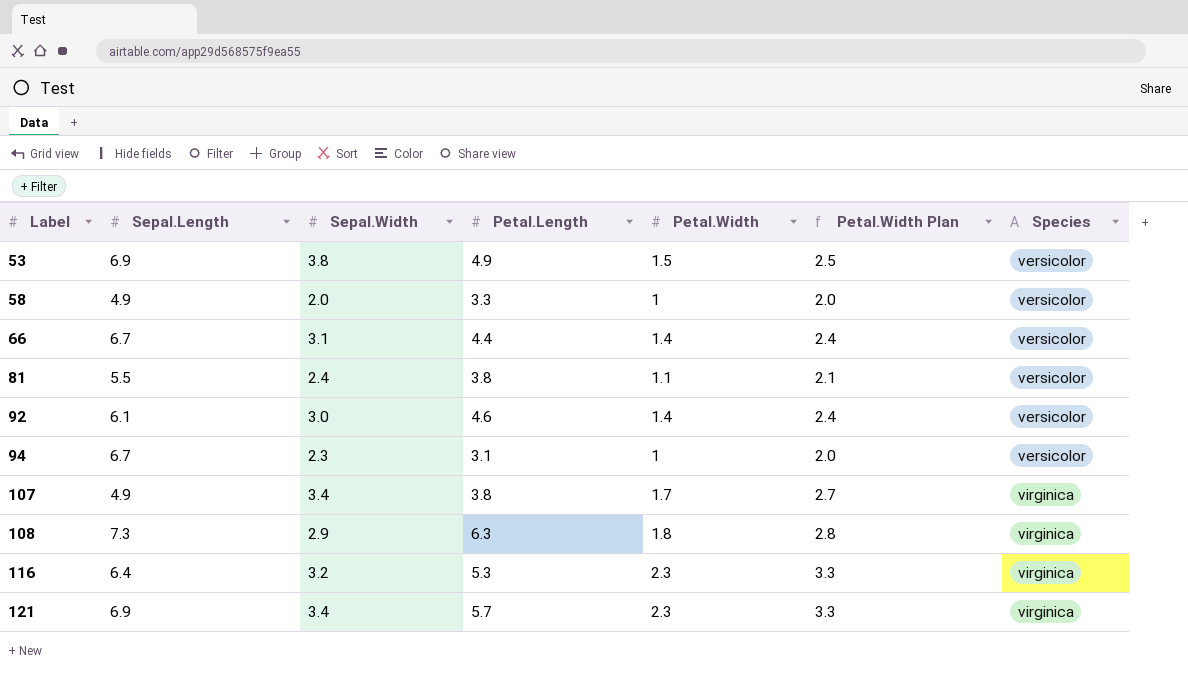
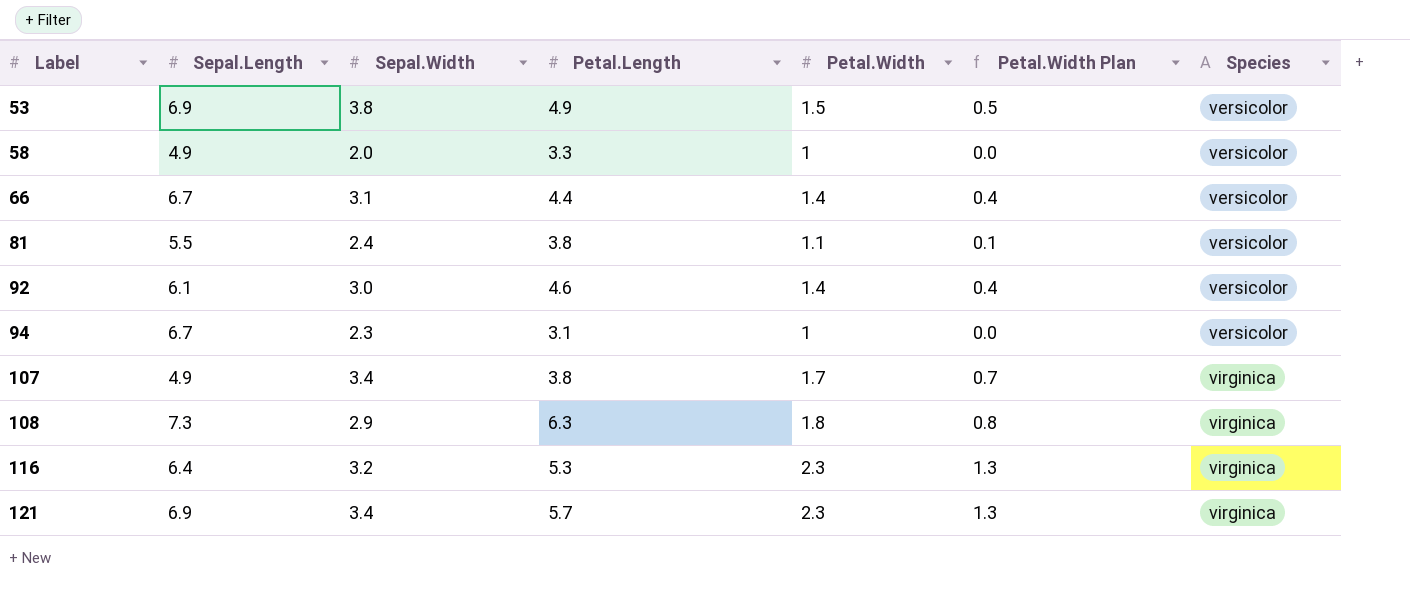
column Petal.Width Plan | formula: [Petal.Width] + 1 -> [Petal.Width] - 1

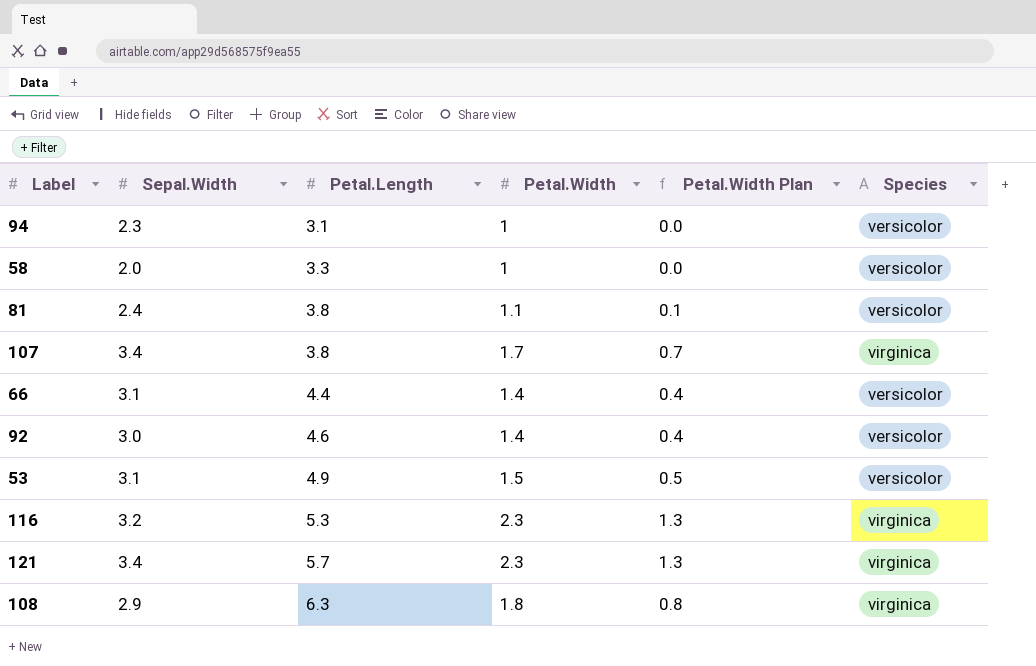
row order: Label ascending -> Petal.Length ascending
column Sepal.Length | position: 2 -> none
53 | Sepal.Width: 3.8 -> 3.1

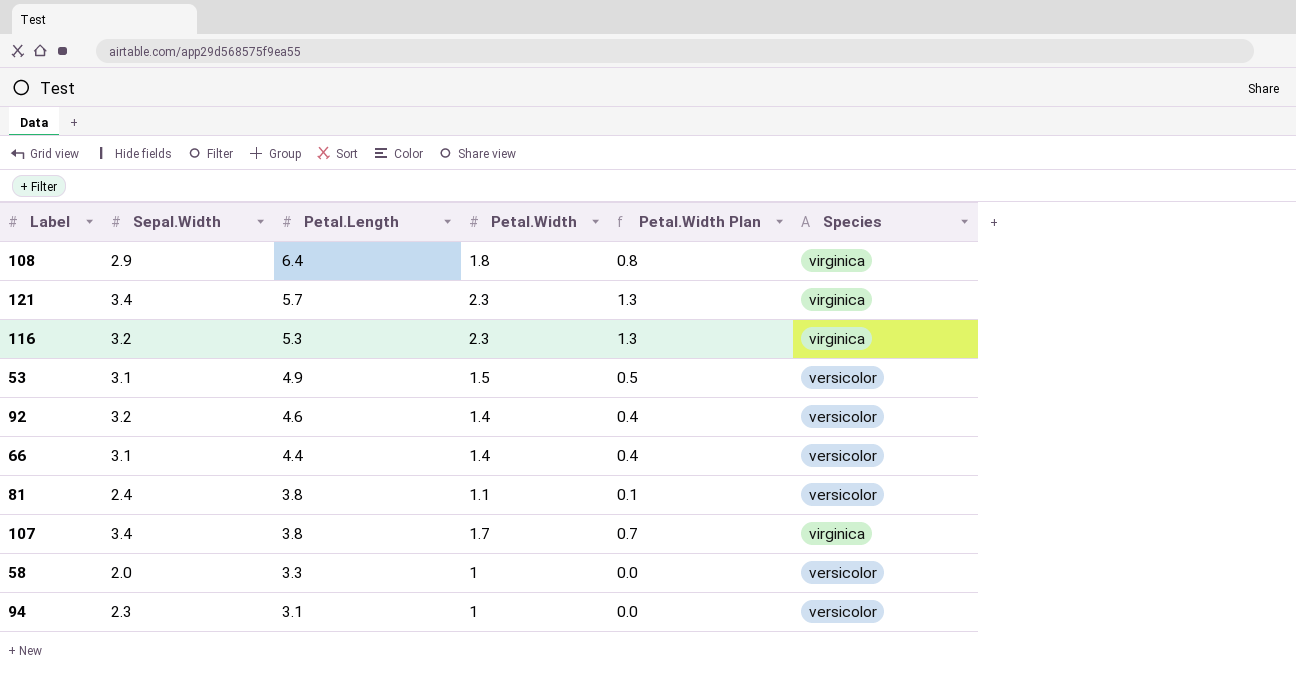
row order: Petal.Length ascending -> Petal.Length descending
108 | Petal.Length: 6.3 -> 6.4
92 | Sepal.Width: 3.0 -> 3.2

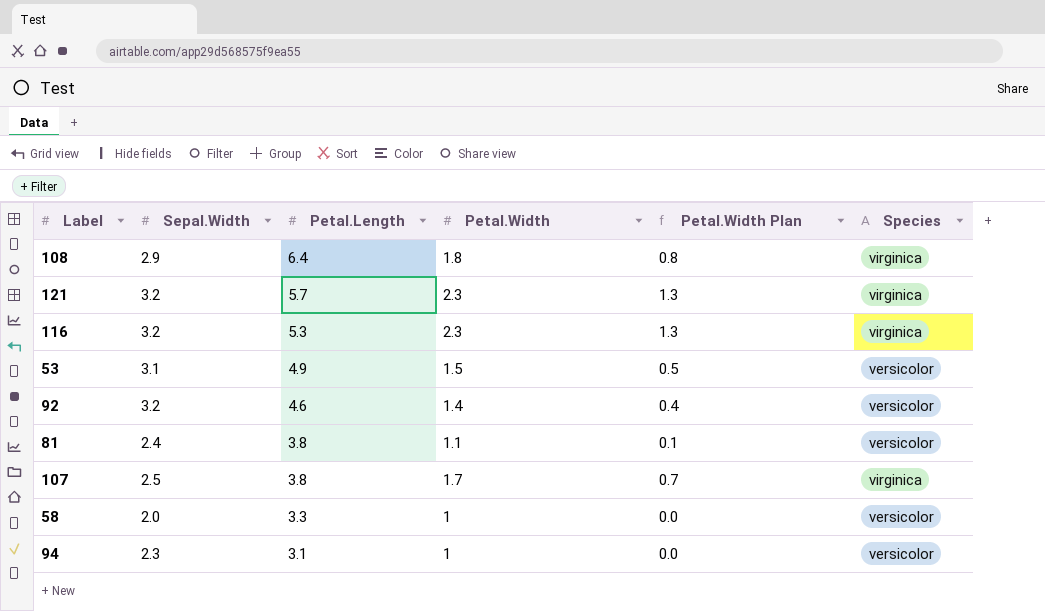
row 66: 3.1 | 4.4 | 1.4 | 0.4 | versicolor -> none
121 | Sepal.Width: 3.4 -> 3.2
107 | Sepal.Width: 3.4 -> 2.5

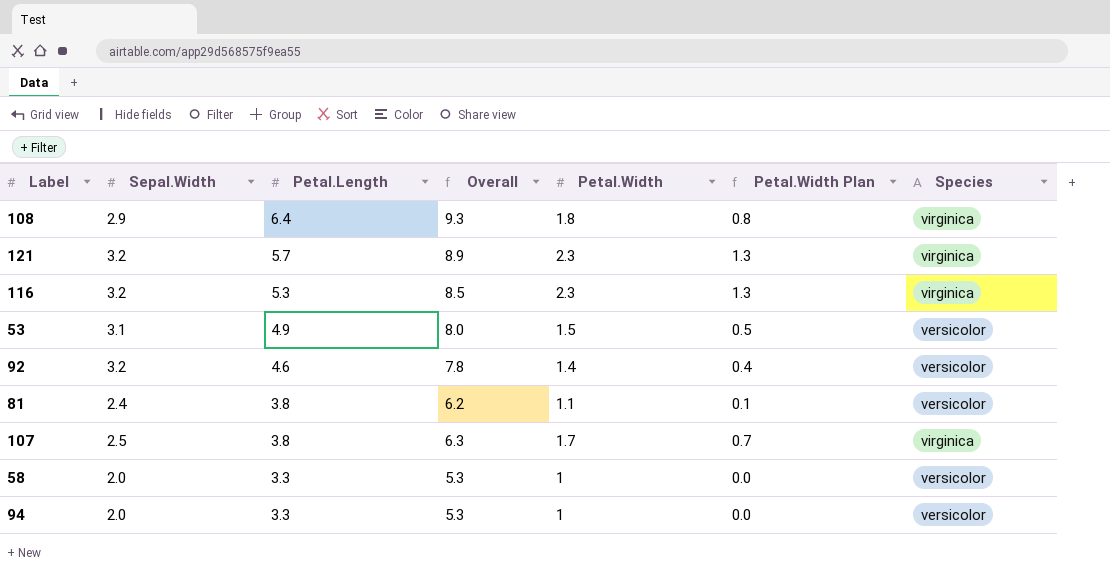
column Overall | formula: none -> [Sepal.Width] + [Petal.Length]
94 | Sepal.Width: 2.3 -> 2.0
94 | Petal.Length: 3.1 -> 3.3

